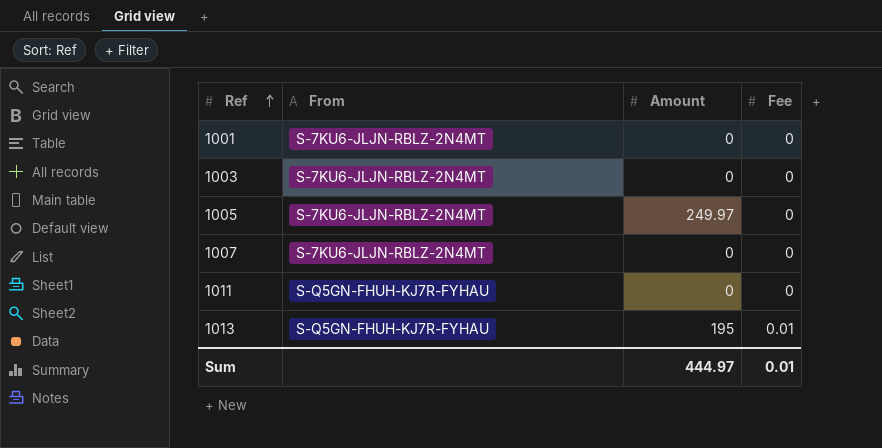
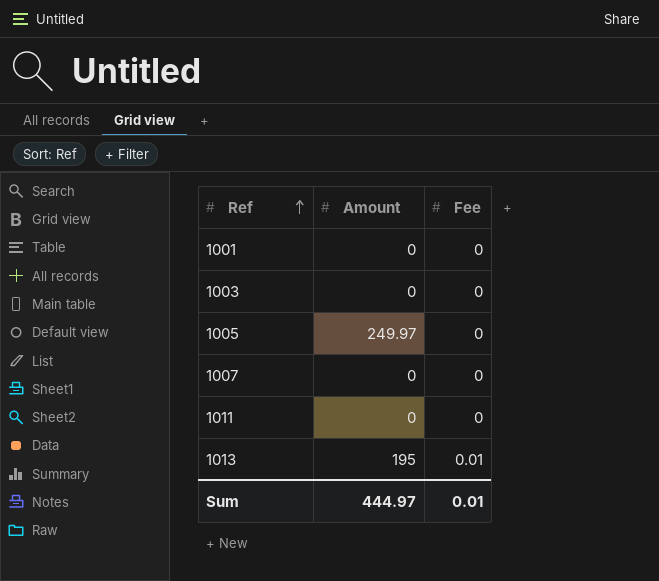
column From | position: 2 -> none

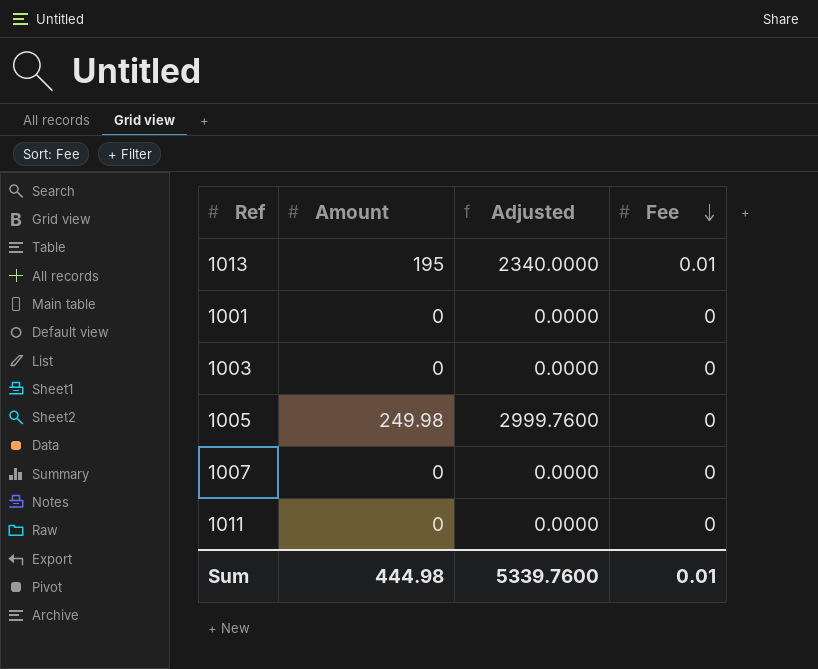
row order: Ref ascending -> Fee descending
column Adjusted | formula: none -> [Amount] * 12
1005 | Amount: 249.97 -> 249.98
Sum | Amount: 444.97 -> 444.98

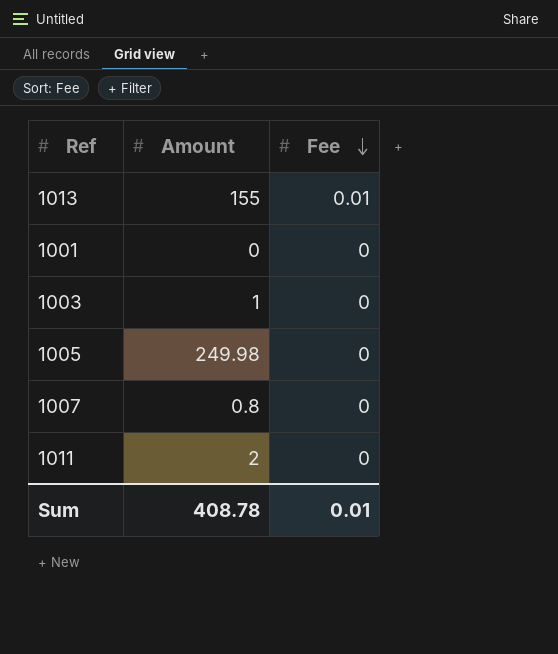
column Adjusted | formula: [Amount] * 12 -> none
1013 | Amount: 195 -> 155
1003 | Amount: 0 -> 1
1007 | Amount: 0 -> 0.8
1011 | Amount: 0 -> 2
Sum | Amount: 444.98 -> 408.78

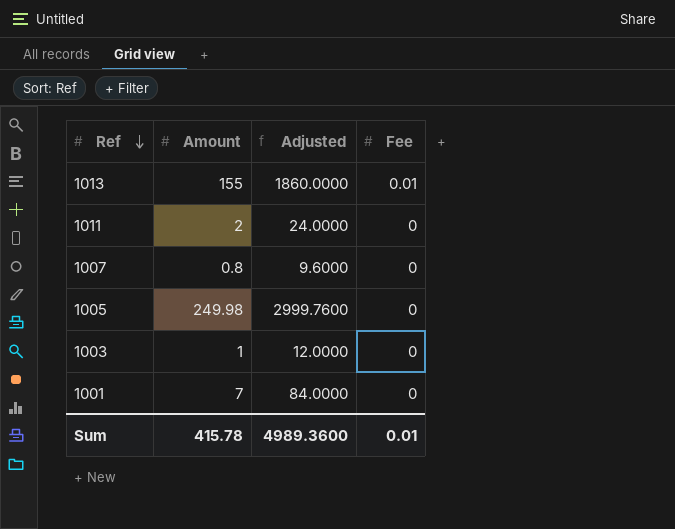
row order: Fee descending -> Ref descending
column Adjusted | formula: none -> [Amount] * 12
1001 | Amount: 0 -> 7
Sum | Amount: 408.78 -> 415.78

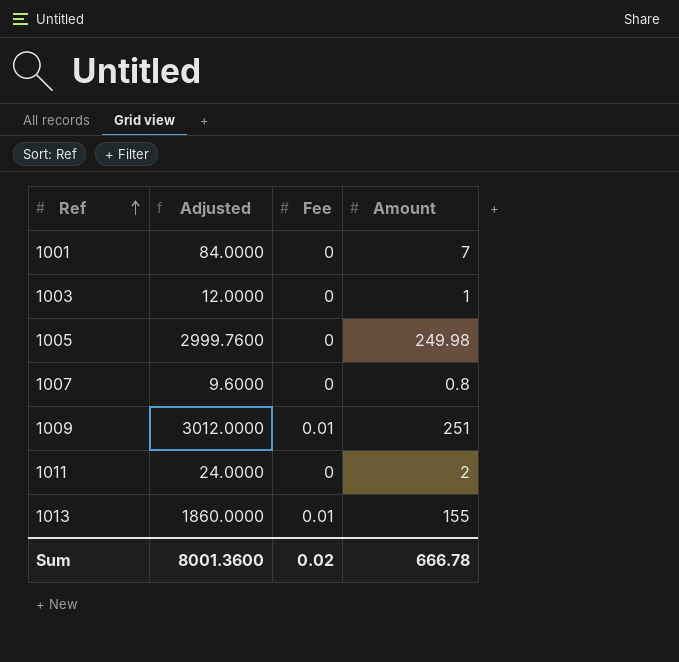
row order: Ref descending -> Ref ascending
column Amount | position: 2 -> 4
row 1009: none -> 3012.0000 | 0.01 | 251
Sum | Adjusted: 4989.3600 -> 8001.3600
Sum | Fee: 0.01 -> 0.02
Sum | Amount: 415.78 -> 666.78

